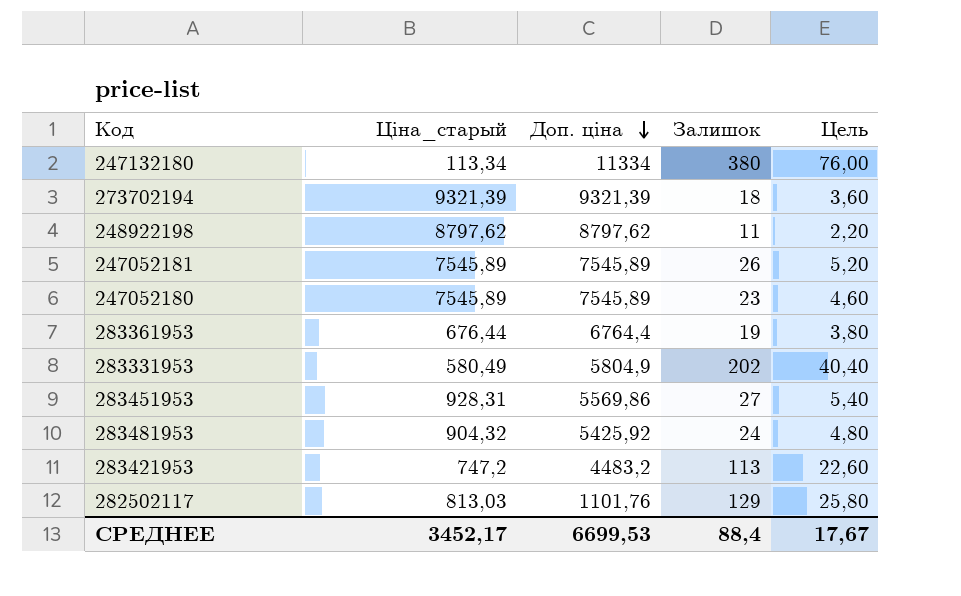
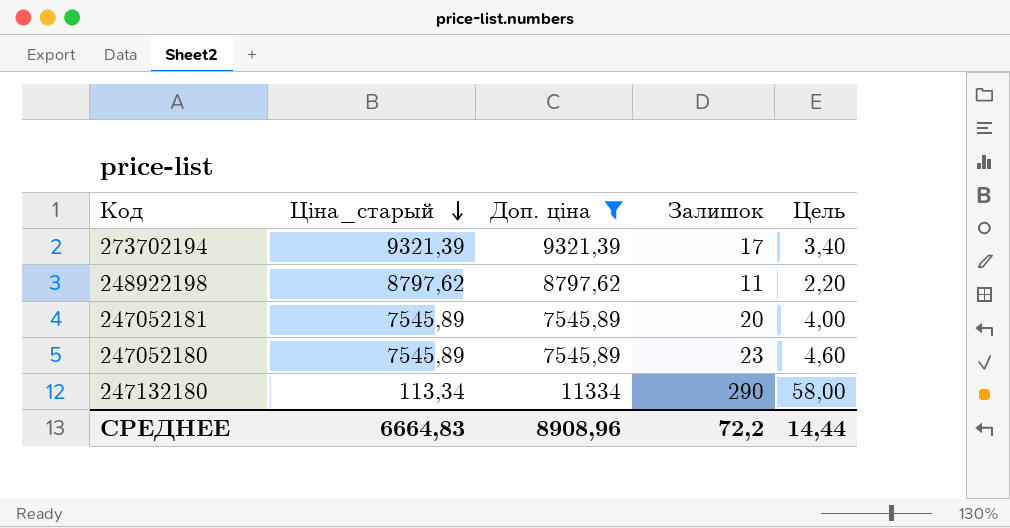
filter: none -> Доп. ціна >= 7545,89
row order: Доп. ціна descending -> Ціна_старый descending
273702194 | Залишок: 18 -> 17
273702194 | Цель: 3,60 -> 3,40
247052181 | Залишок: 26 -> 20
247052181 | Цель: 5,20 -> 4,00
247132180 | Залишок: 380 -> 290
247132180 | Цель: 76,00 -> 58,00
СРЕДНЕЕ | Ціна_старый: 3452,17 -> 6664,83
СРЕДНЕЕ | Доп. ціна: 6699,53 -> 8908,96
СРЕДНЕЕ | Залишок: 88,4 -> 72,2
СРЕДНЕЕ | Цель: 17,67 -> 14,44

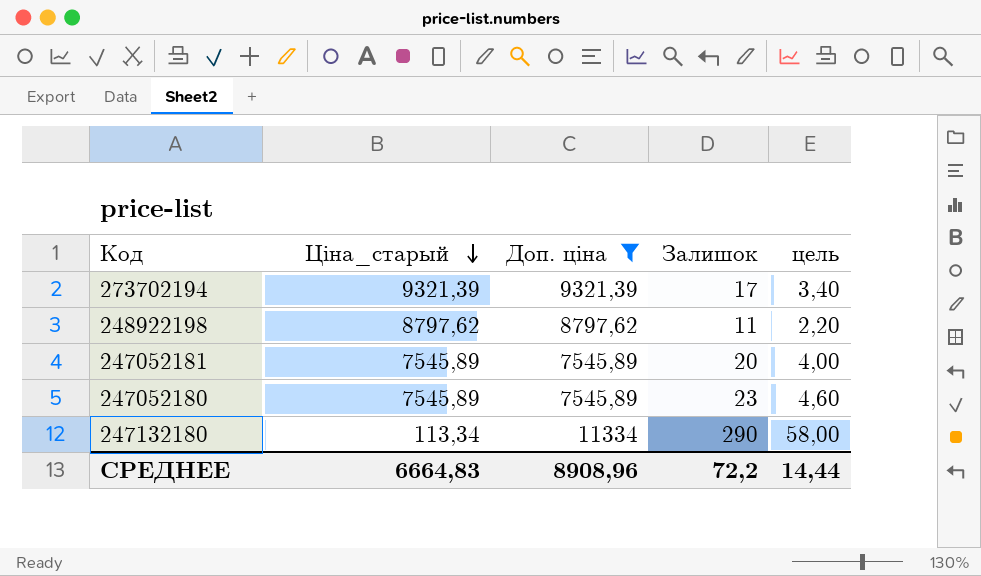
column name: Цель -> цель

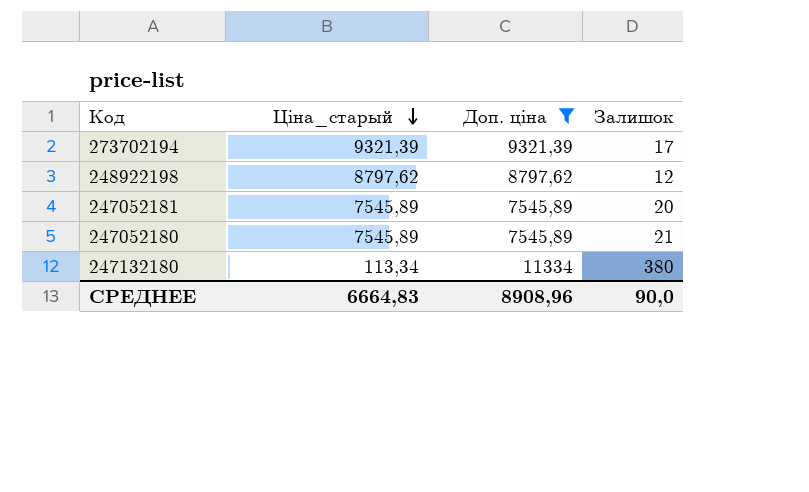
column цель | formula: [Залишок] * 0,2 -> none
248922198 | Залишок: 11 -> 12
247052180 | Залишок: 23 -> 21
247132180 | Залишок: 290 -> 380
СРЕДНЕЕ | Залишок: 72,2 -> 90,0

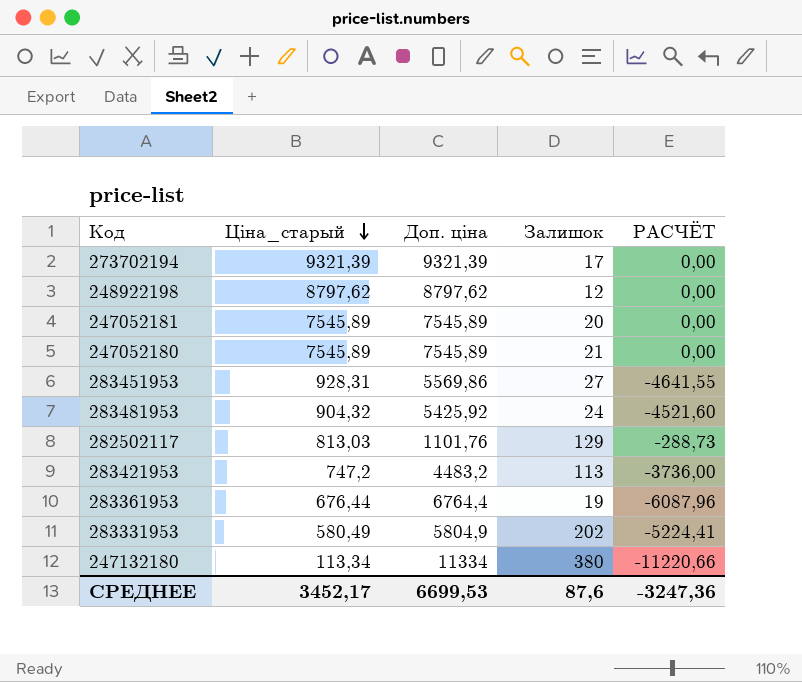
filter: Доп. ціна >= 7545,89 -> none
column РАСЧЁТ | formula: none -> [Ціна_старый] - [Доп. ціна]
СРЕДНЕЕ | Ціна_старый: 6664,83 -> 3452,17
СРЕДНЕЕ | Доп. ціна: 8908,96 -> 6699,53
СРЕДНЕЕ | Залишок: 90,0 -> 87,6

